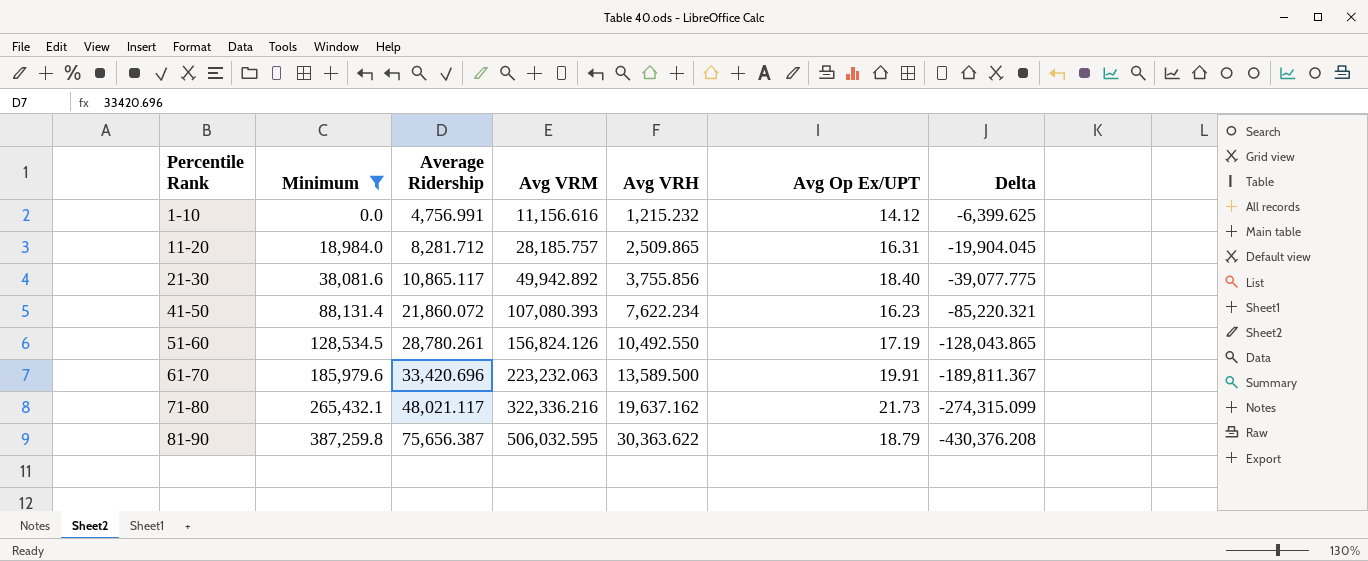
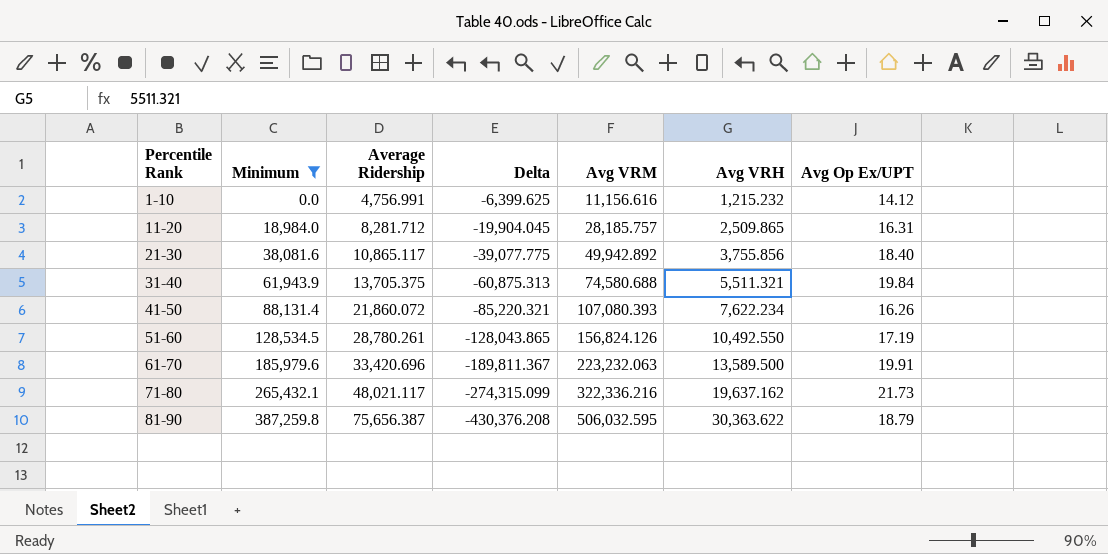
column Delta | position: 7 -> 4
row 31-40: none -> 61,943.9 | 13,705.375 | -60,875.313 | 74,580.688 | 5,511.321 | 19.84
41-50 | Avg Op Ex/UPT: 16.23 -> 16.26

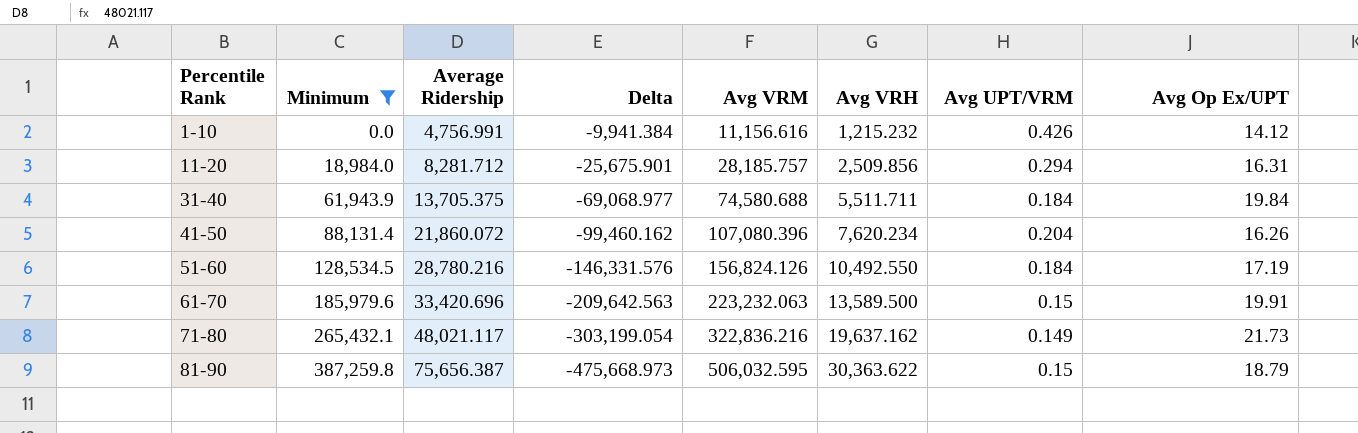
column Delta | formula: [Average Ridership] - [Avg VRM] -> [Avg VRH] - [Avg VRM]
column Avg UPT/VRM | formula: none -> [Average Ridership] / [Avg VRM]
row 21-30: 38,081.6 | 10,865.117 | -39,077.775 | 49,942.892 | 3,755.856 | 18.40 -> none
11-20 | Avg VRH: 2,509.865 -> 2,509.856
31-40 | Avg VRH: 5,511.321 -> 5,511.711
41-50 | Avg VRM: 107,080.393 -> 107,080.396
41-50 | Avg VRH: 7,622.234 -> 7,620.234
51-60 | Average Ridership: 28,780.261 -> 28,780.216
71-80 | Avg VRM: 322,336.216 -> 322,836.216

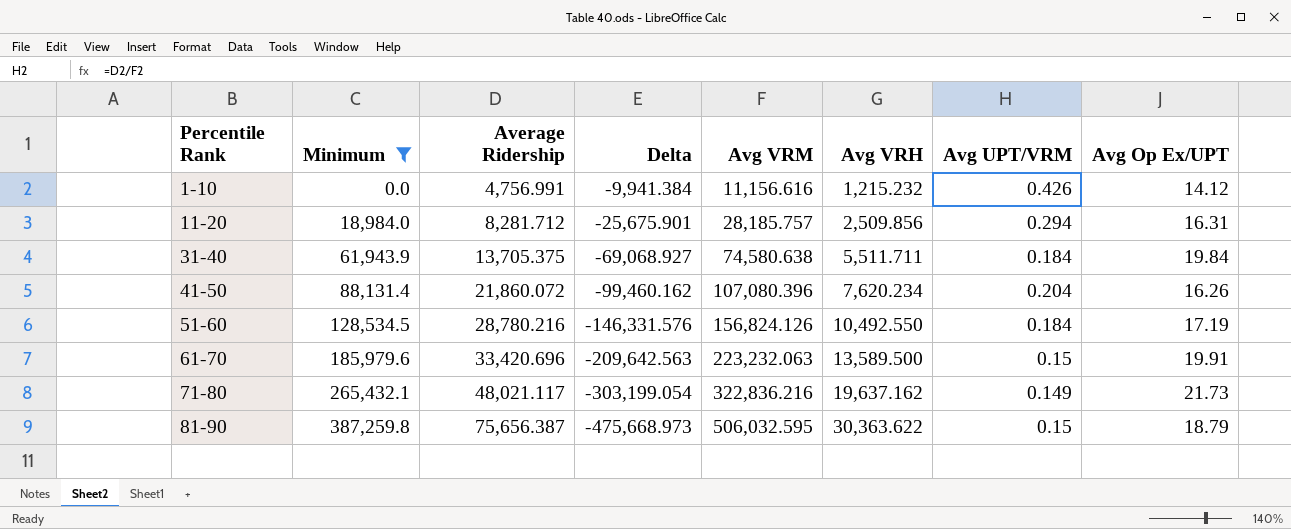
31-40 | Delta: -69,068.977 -> -69,068.927
31-40 | Avg VRM: 74,580.688 -> 74,580.638

